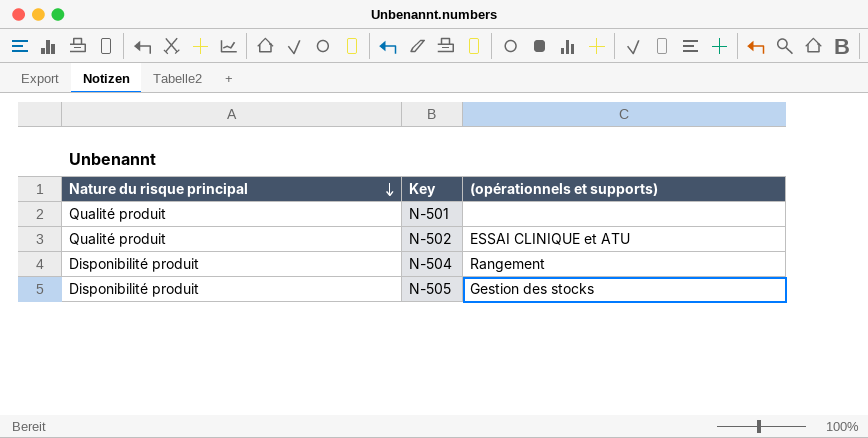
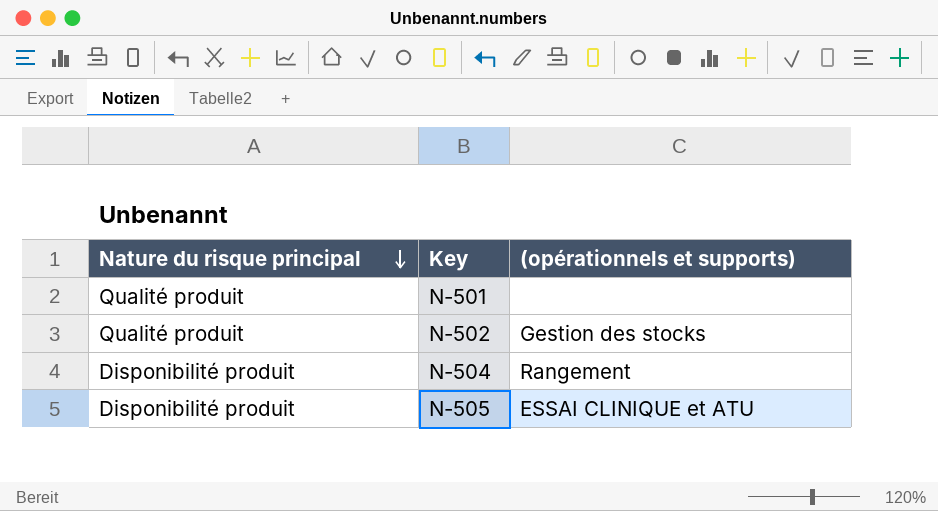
N-502 | (opérationnels et supports): ESSAI CLINIQUE et ATU -> Gestion des stocks
N-505 | (opérationnels et supports): Gestion des stocks -> ESSAI CLINIQUE et ATU

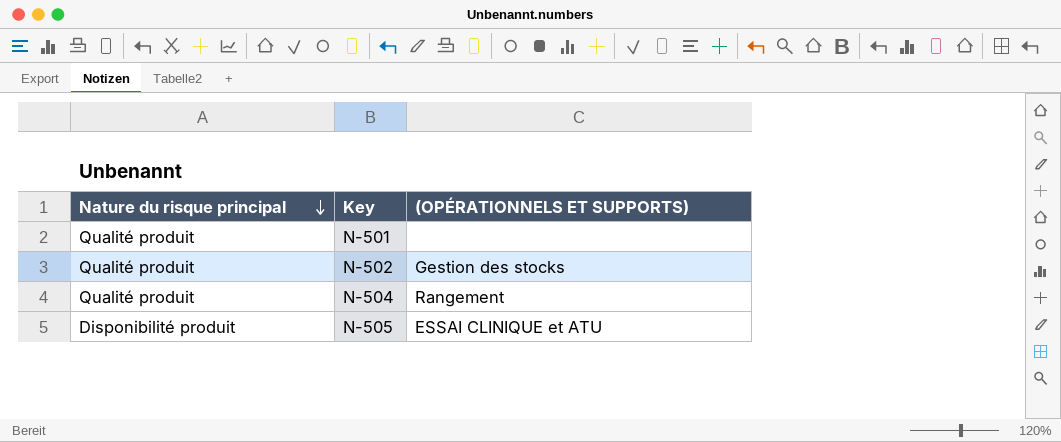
column name: (opérationnels et supports) -> (OPÉRATIONNELS ET SUPPORTS)
N-504 | Nature du risque principal: Disponibilité produit -> Qualité produit

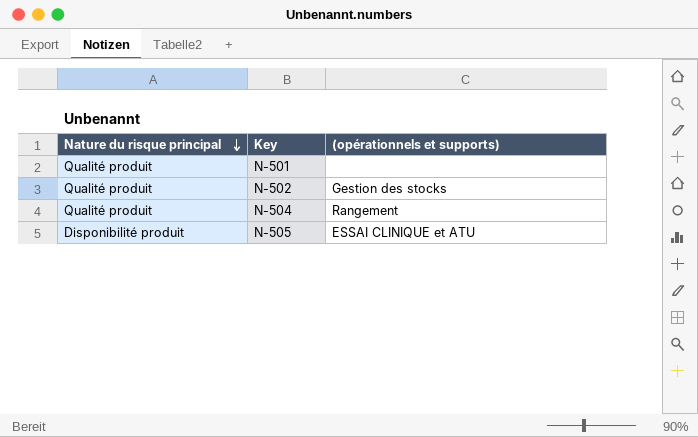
column name: (OPÉRATIONNELS ET SUPPORTS) -> (opérationnels et supports)

